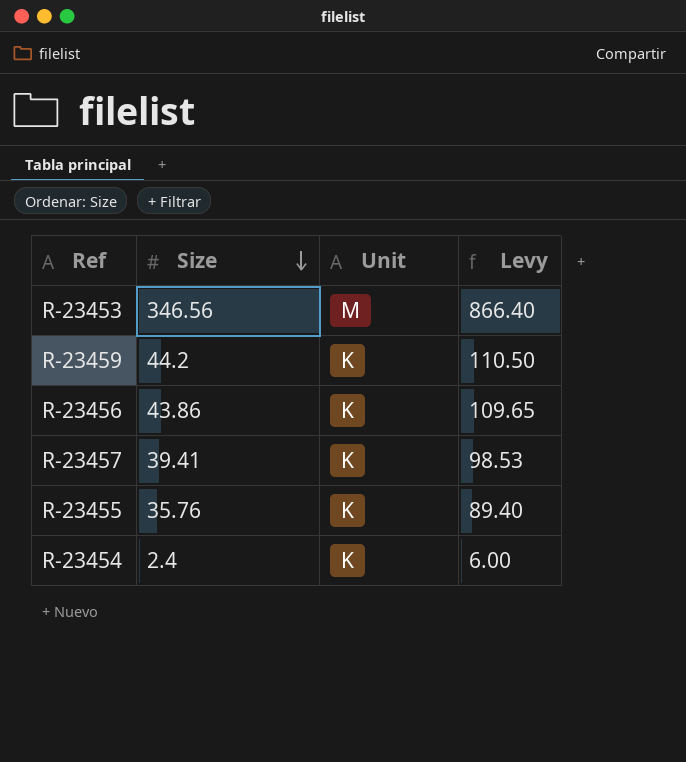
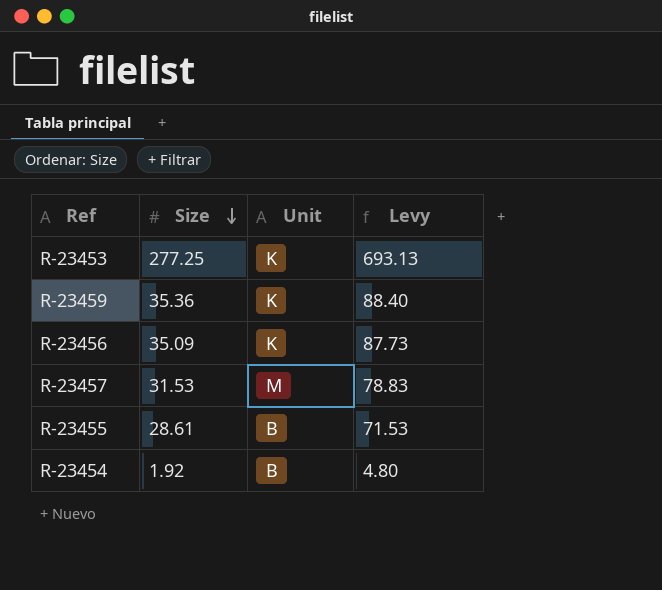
R-23453 | Size: 346.56 -> 277.25
R-23453 | Unit: M -> K
R-23453 | Levy: 866.40 -> 693.13
R-23459 | Size: 44.2 -> 35.36
R-23459 | Levy: 110.50 -> 88.40
R-23456 | Size: 43.86 -> 35.09
R-23456 | Levy: 109.65 -> 87.73
R-23457 | Size: 39.41 -> 31.53
R-23457 | Unit: K -> M
R-23457 | Levy: 98.53 -> 78.83
R-23455 | Size: 35.76 -> 28.61
R-23455 | Unit: K -> B
R-23455 | Levy: 89.40 -> 71.53
R-23454 | Size: 2.4 -> 1.92
R-23454 | Unit: K -> B
R-23454 | Levy: 6.00 -> 4.80

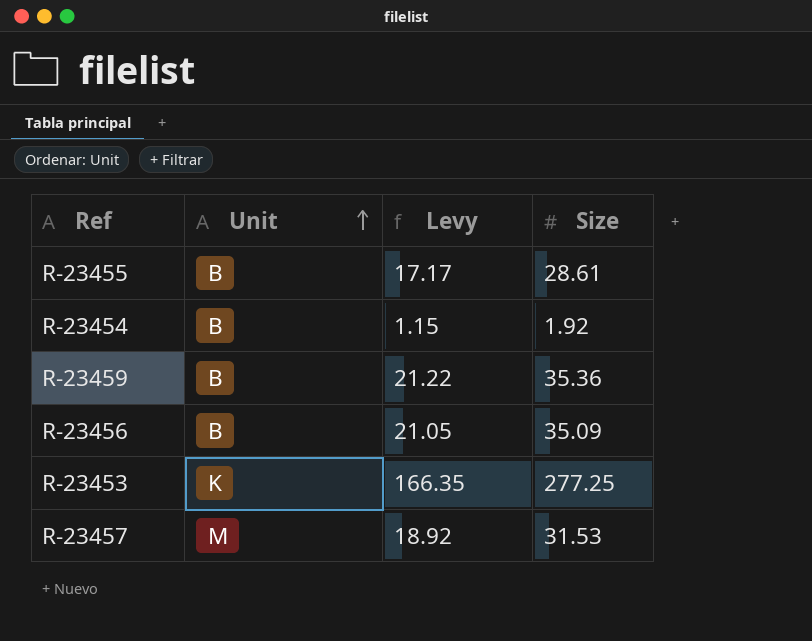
row order: Size descending -> Unit ascending
column Levy | formula: [Size] * 2.5 -> [Size] * 0.6
column Size | position: 2 -> 4
R-23459 | Unit: K -> B
R-23456 | Unit: K -> B

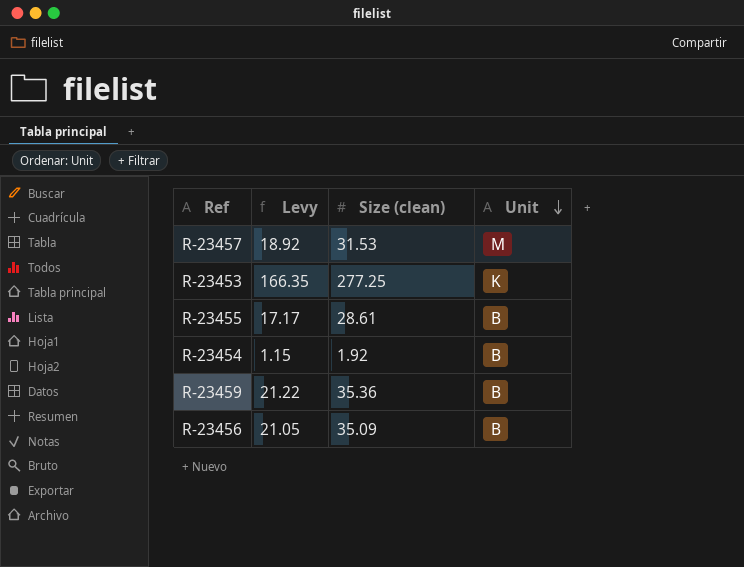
row order: Unit ascending -> Unit descending
column name: Size -> Size (clean)
column Unit | position: 2 -> 4

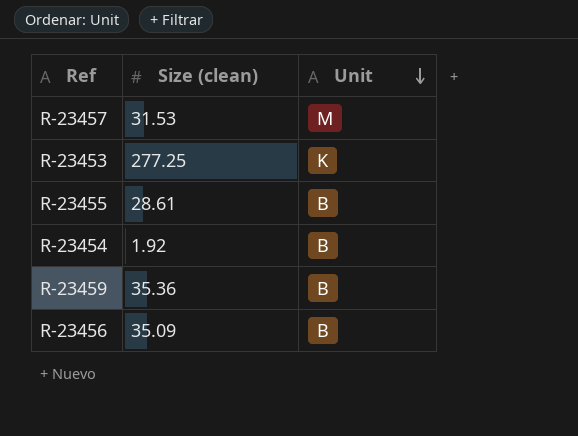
column Levy | formula: [Size (clean)] * 0.6 -> none

